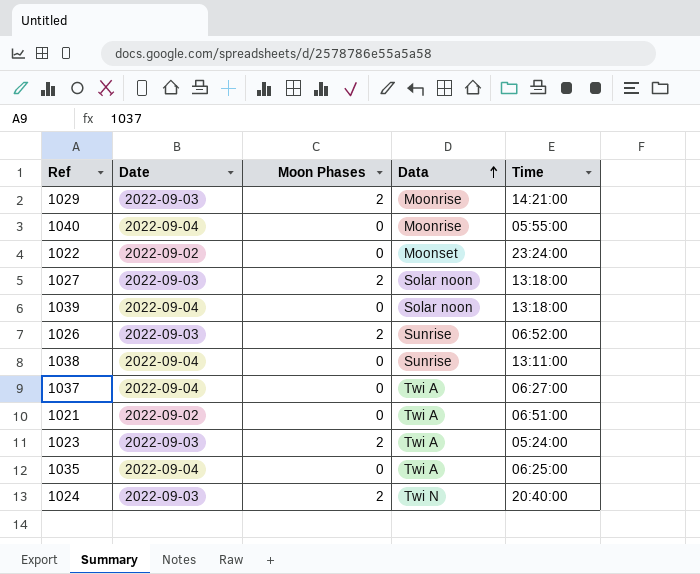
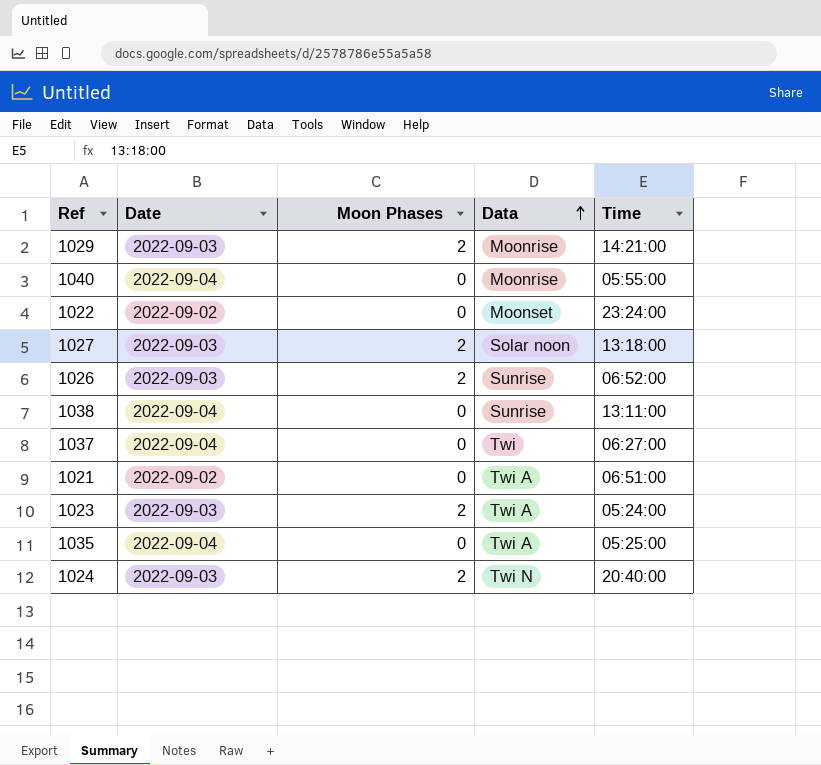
row 1039: 2022-09-04 | 0 | Solar noon | 13:18:00 -> none
1037 | Data: Twi A -> Twi
1035 | Time: 06:25:00 -> 05:25:00

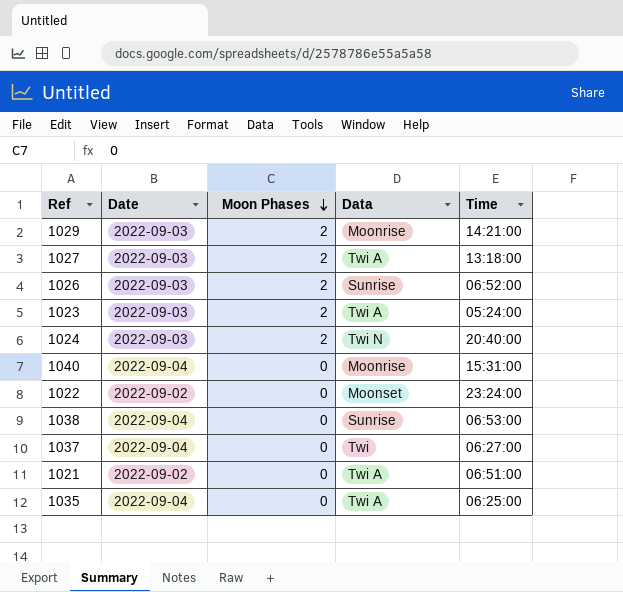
row order: Data ascending -> Moon Phases descending
1027 | Data: Solar noon -> Twi A
1040 | Time: 05:55:00 -> 15:31:00
1038 | Time: 13:11:00 -> 06:53:00
1035 | Time: 05:25:00 -> 06:25:00

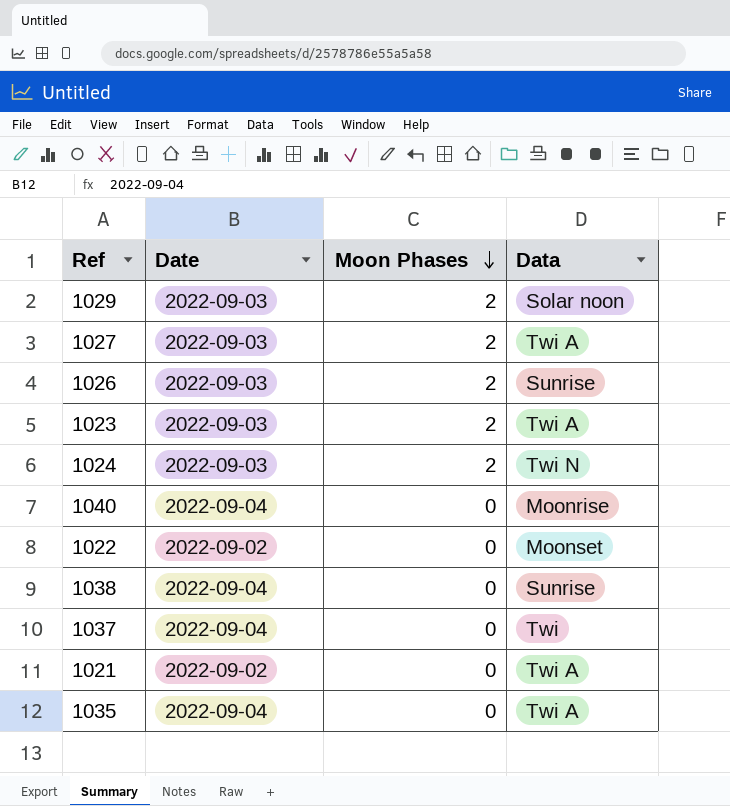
column Time | position: 5 -> none
1029 | Data: Moonrise -> Solar noon

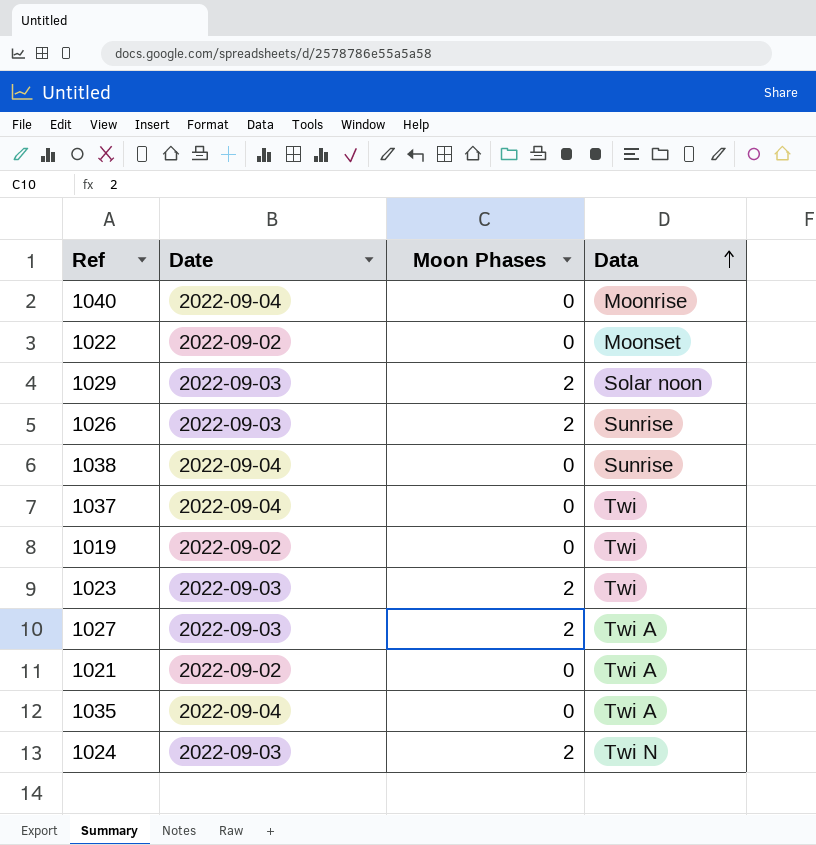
row order: Moon Phases descending -> Data ascending
row 1019: none -> 2022-09-02 | 0 | Twi
1023 | Data: Twi A -> Twi

